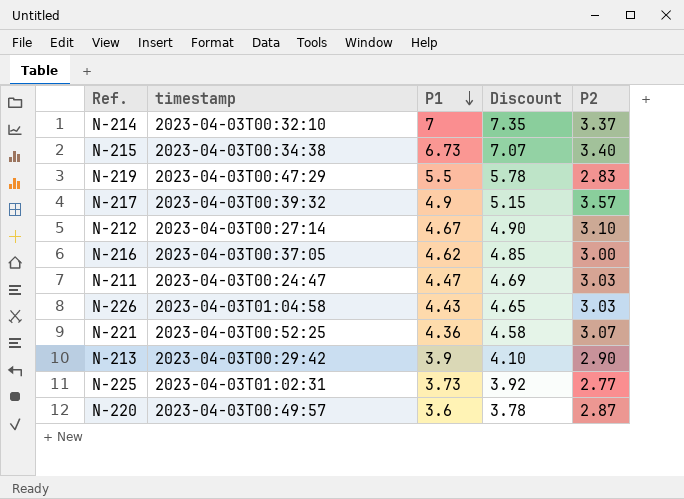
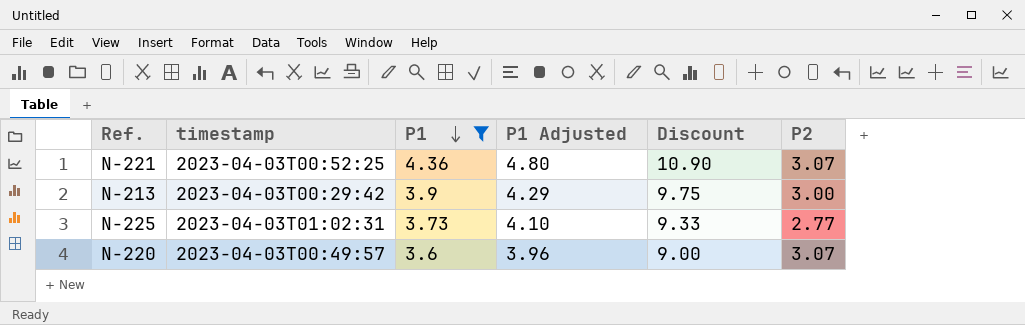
filter: none -> P1 <= 4.36
column P1 Adjusted | formula: none -> [P1] * 1.1
column Discount | formula: [P1] * 1.05 -> [P1] * 2.5
N-213 | P2: 2.90 -> 3.00
N-220 | P2: 2.87 -> 3.07

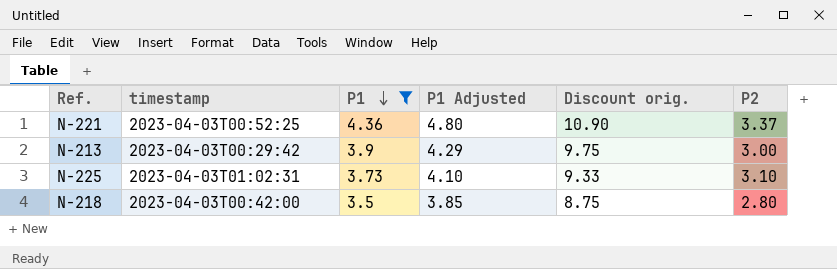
column name: Discount -> Discount orig.
row N-220: 2023-04-03T00:49:57 | 3.6 | 3.96 | 9.00 | 3.07 -> none
N-221 | P2: 3.07 -> 3.37
N-225 | P2: 2.77 -> 3.10
row N-218: none -> 2023-04-03T00:42:00 | 3.5 | 3.85 | 8.75 | 2.80

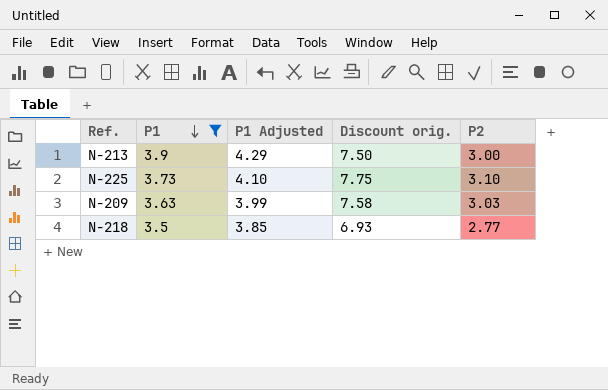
column timestamp | position: 2 -> none
column Discount orig. | formula: [P1] * 2.5 -> [P2] * 2.5
row N-221: 2023-04-03T00:52:25 | 4.36 | 4.80 | 10.90 | 3.37 -> none
row N-209: none -> 3.63 | 3.99 | 7.58 | 3.03
N-218 | P2: 2.80 -> 2.77

